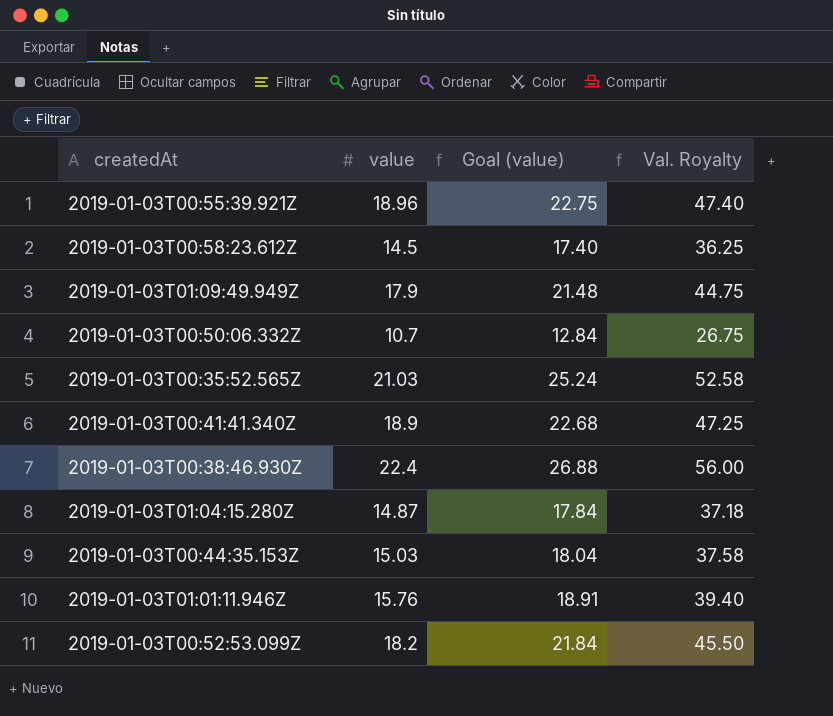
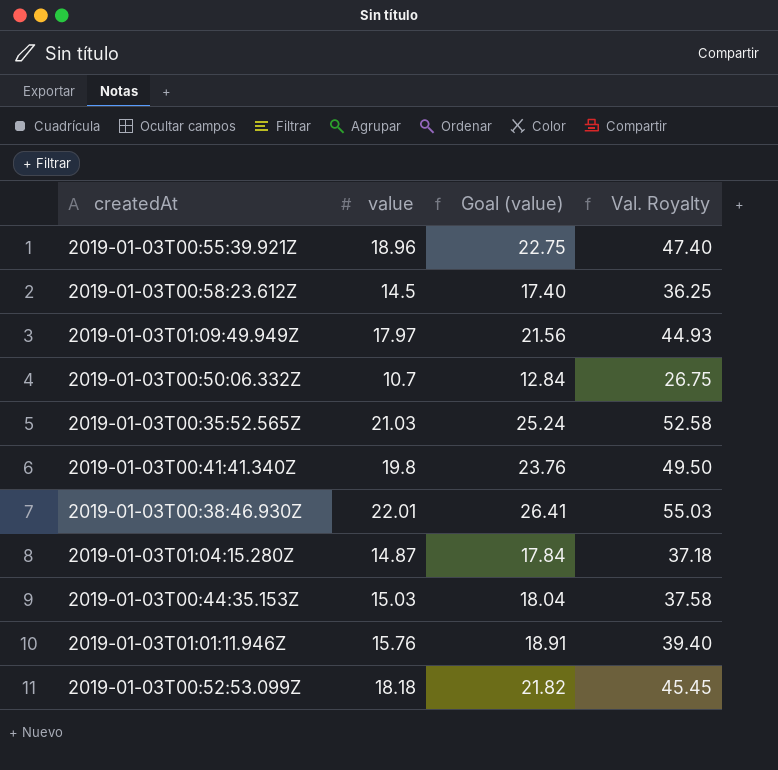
2019-01-03T01:09:49.949Z | value: 17.9 -> 17.97
2019-01-03T01:09:49.949Z | Goal (value): 21.48 -> 21.56
2019-01-03T01:09:49.949Z | Val. Royalty: 44.75 -> 44.93
2019-01-03T00:41:41.340Z | value: 18.9 -> 19.8
2019-01-03T00:41:41.340Z | Goal (value): 22.68 -> 23.76
2019-01-03T00:41:41.340Z | Val. Royalty: 47.25 -> 49.50
2019-01-03T00:38:46.930Z | value: 22.4 -> 22.01
2019-01-03T00:38:46.930Z | Goal (value): 26.88 -> 26.41
2019-01-03T00:38:46.930Z | Val. Royalty: 56.00 -> 55.03
2019-01-03T00:52:53.099Z | value: 18.2 -> 18.18
2019-01-03T00:52:53.099Z | Goal (value): 21.84 -> 21.82
2019-01-03T00:52:53.099Z | Val. Royalty: 45.50 -> 45.45

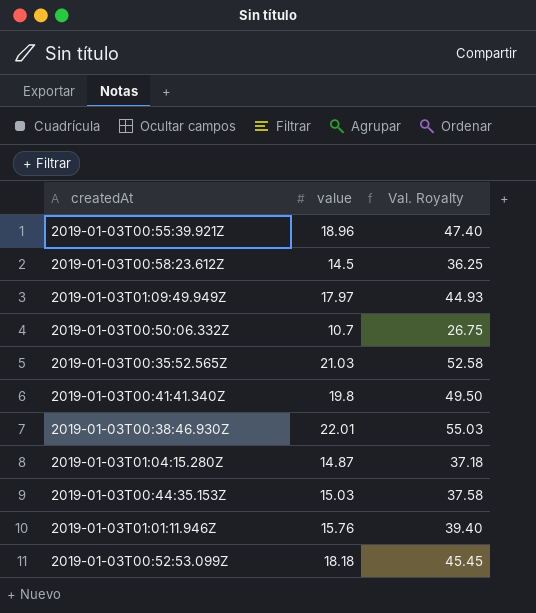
column Goal (value) | formula: [value] * 1.2 -> none

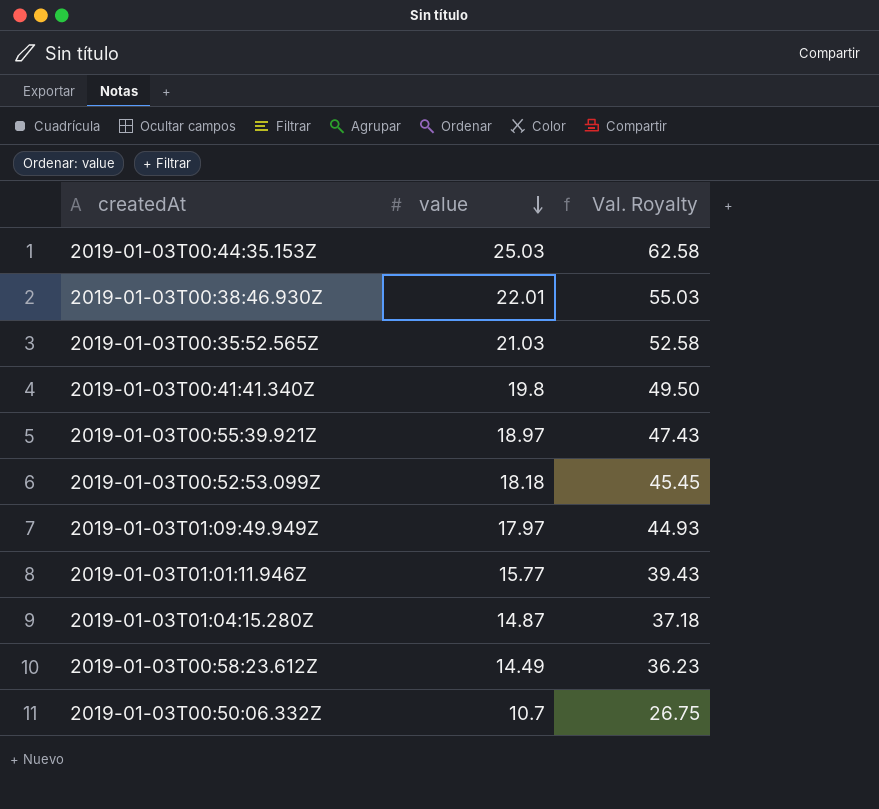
row order: none -> value descending
2019-01-03T00:44:35.153Z | value: 15.03 -> 25.03
2019-01-03T00:44:35.153Z | Val. Royalty: 37.58 -> 62.58
2019-01-03T00:55:39.921Z | value: 18.96 -> 18.97
2019-01-03T00:55:39.921Z | Val. Royalty: 47.40 -> 47.43
2019-01-03T01:01:11.946Z | value: 15.76 -> 15.77
2019-01-03T01:01:11.946Z | Val. Royalty: 39.40 -> 39.43
2019-01-03T00:58:23.612Z | value: 14.5 -> 14.49
2019-01-03T00:58:23.612Z | Val. Royalty: 36.25 -> 36.23

